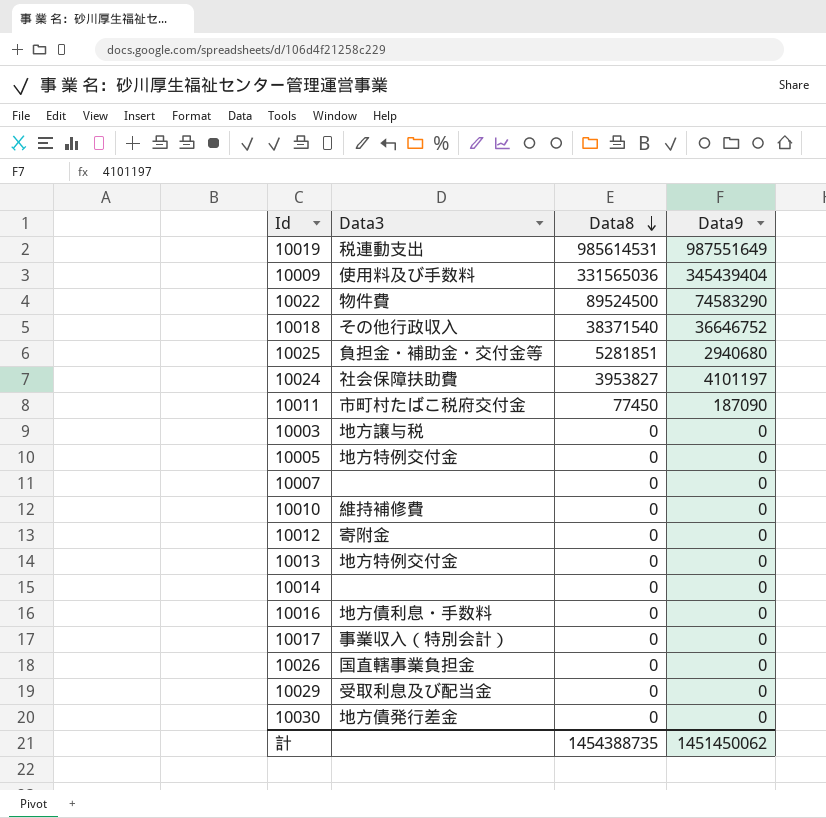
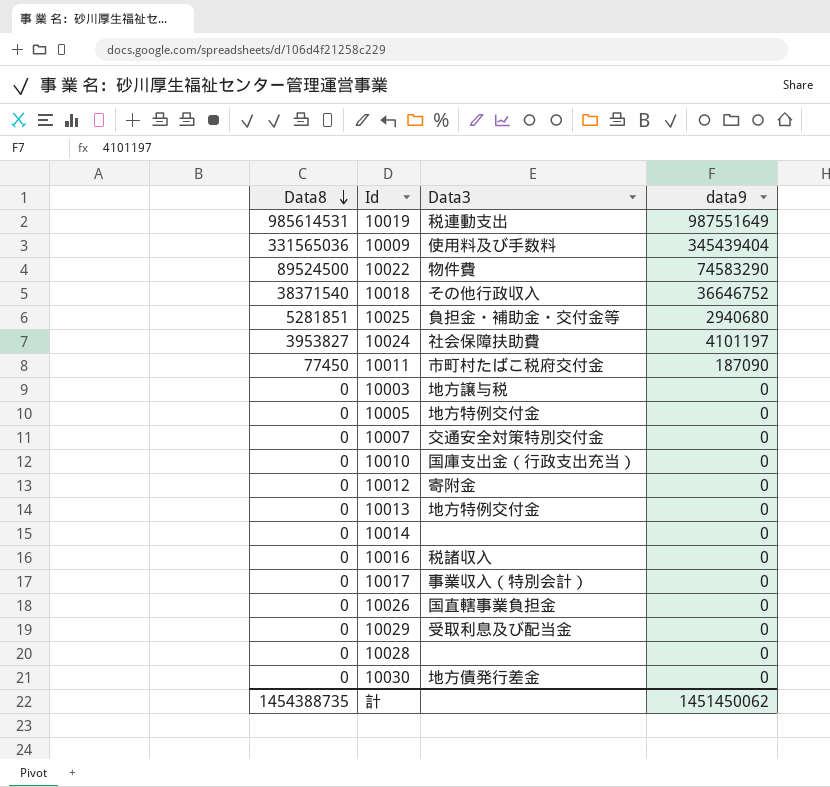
column Data8 | position: 3 -> 1
column name: Data9 -> data9
10007 | Data3: none -> 交通安全対策特別交付金
10010 | Data3: 維持補修費 -> 国庫支出金（行政支出充当）
10016 | Data3: 地方債利息・手数料 -> 税諸収入
row 10028: none -> 0 | none | 0

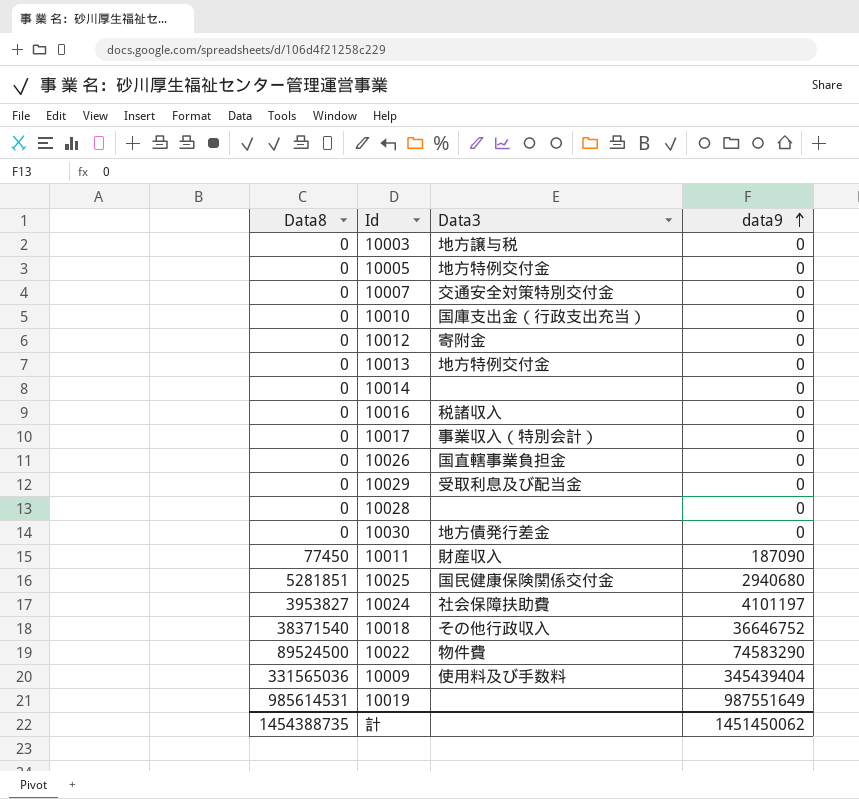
row order: Data8 descending -> data9 ascending
10011 | Data3: 市町村たばこ税府交付金 -> 財産収入
10025 | Data3: 負担金・補助金・交付金等 -> 国民健康保険関係交付金
10019 | Data3: 税連動支出 -> none

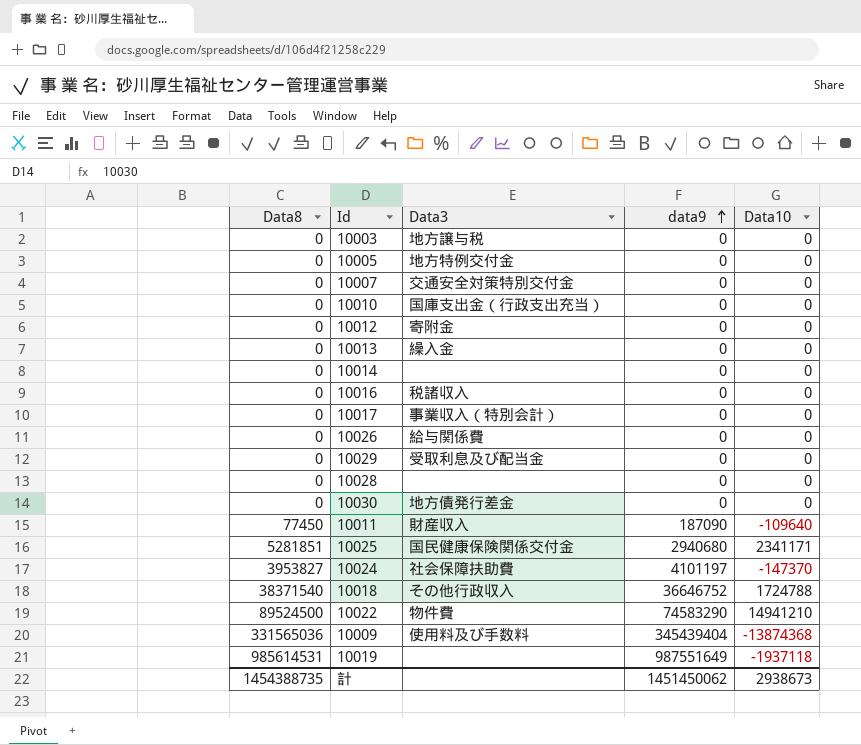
column Data10 | position: none -> 5
10013 | Data3: 地方特例交付金 -> 繰入金
10026 | Data3: 国直轄事業負担金 -> 給与関係費

